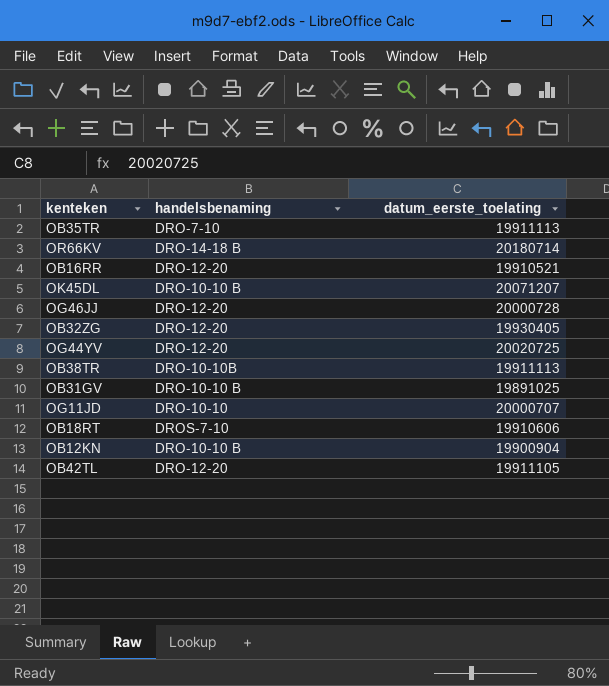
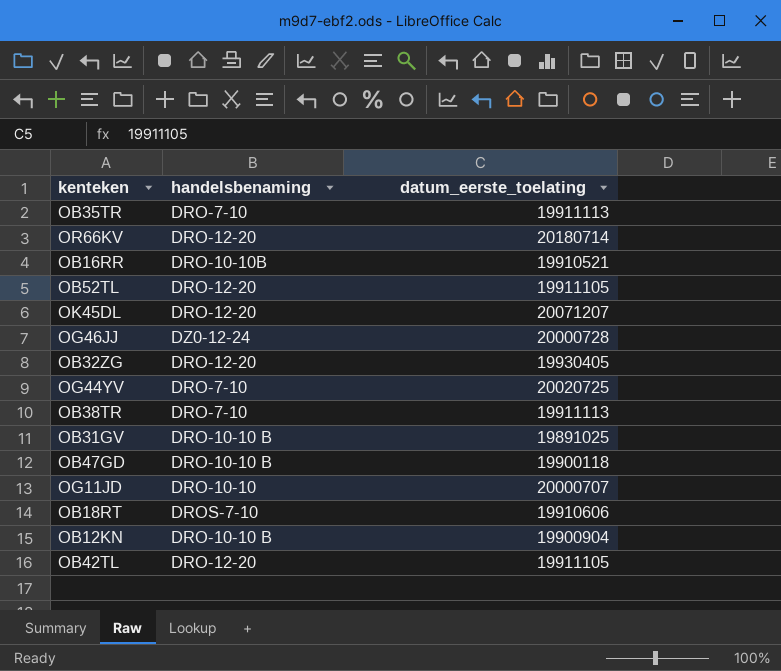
OR66KV | handelsbenaming: DRO-14-18 B -> DRO-12-20
OB16RR | handelsbenaming: DRO-12-20 -> DRO-10-10B
row OB52TL: none -> DRO-12-20 | 19911105
OK45DL | handelsbenaming: DRO-10-10 B -> DRO-12-20
OG46JJ | handelsbenaming: DRO-12-20 -> DZ0-12-24
OG44YV | handelsbenaming: DRO-12-20 -> DRO-7-10
OB38TR | handelsbenaming: DRO-10-10B -> DRO-7-10
row OB47GD: none -> DRO-10-10 B | 19900118

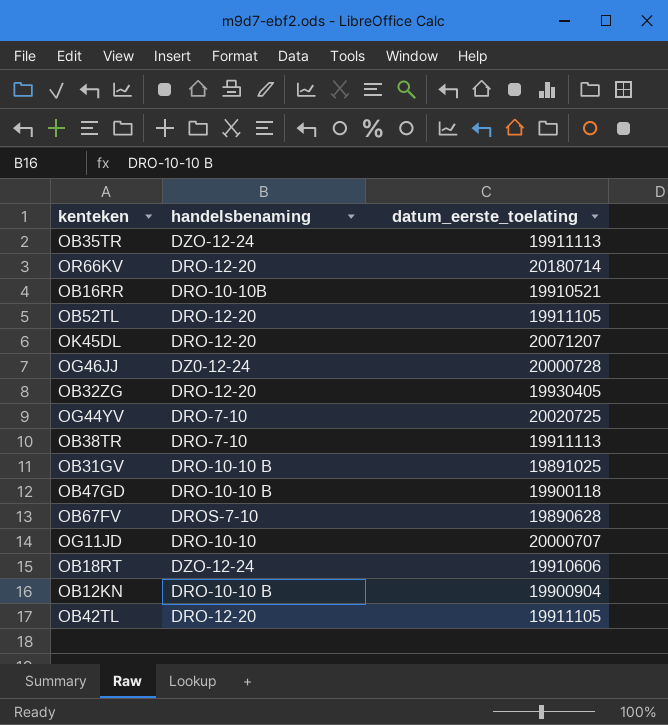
OB35TR | handelsbenaming: DRO-7-10 -> DZO-12-24
row OB67FV: none -> DROS-7-10 | 19890628
OB18RT | handelsbenaming: DROS-7-10 -> DZO-12-24

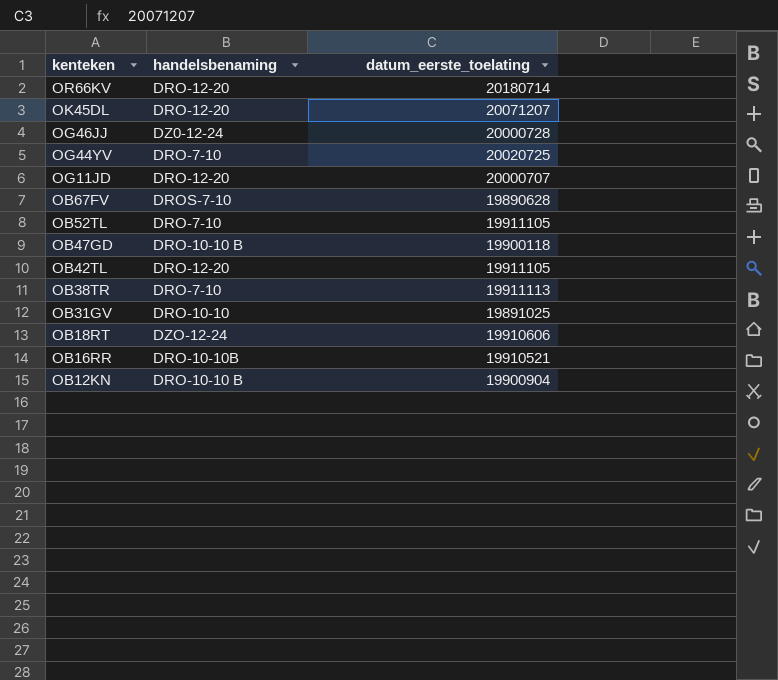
row order: none -> kenteken descending
row OB35TR: DZO-12-24 | 19911113 -> none
row OB32ZG: DRO-12-20 | 19930405 -> none
OG11JD | handelsbenaming: DRO-10-10 -> DRO-12-20
OB52TL | handelsbenaming: DRO-12-20 -> DRO-7-10
OB31GV | handelsbenaming: DRO-10-10 B -> DRO-10-10

